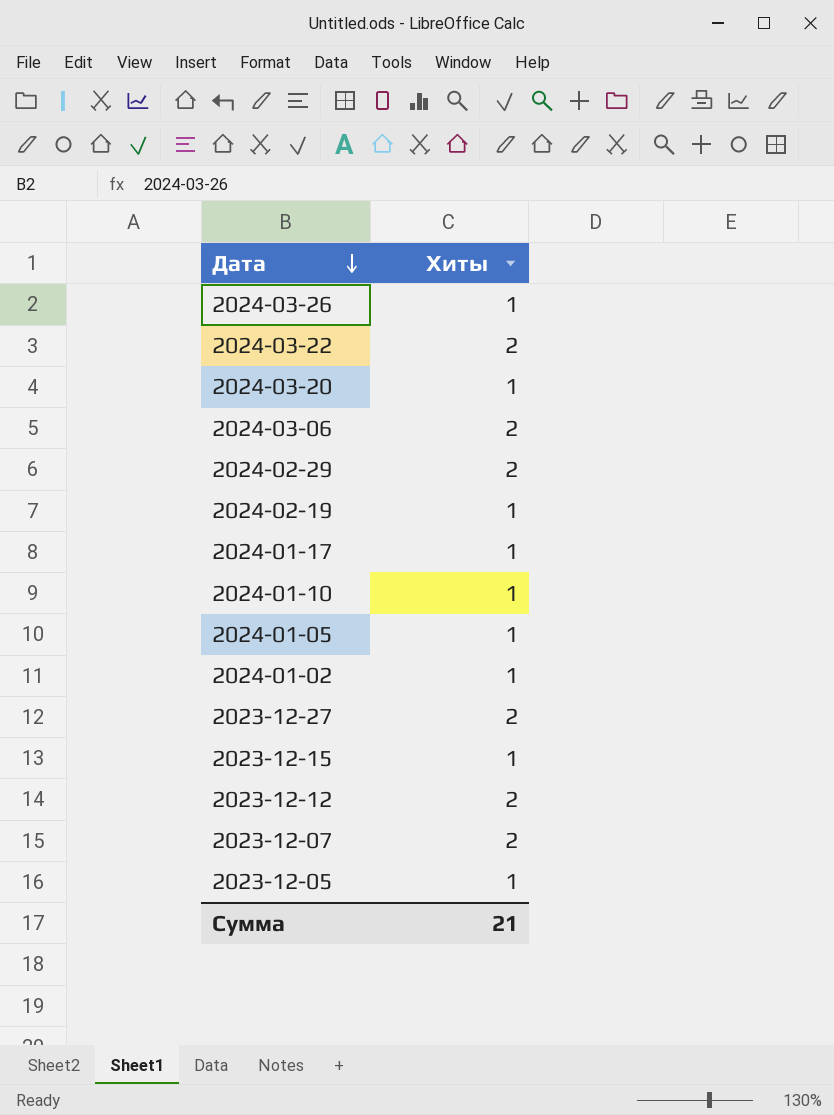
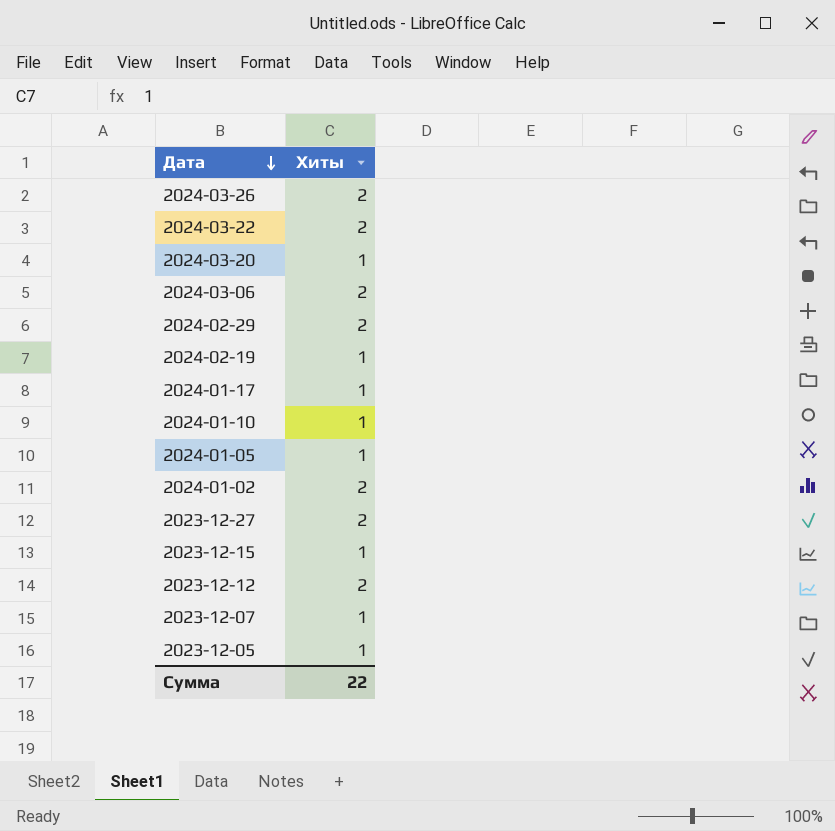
2024-03-26 | Хиты: 1 -> 2
2024-01-02 | Хиты: 1 -> 2
2023-12-07 | Хиты: 2 -> 1
Сумма | Хиты: 21 -> 22

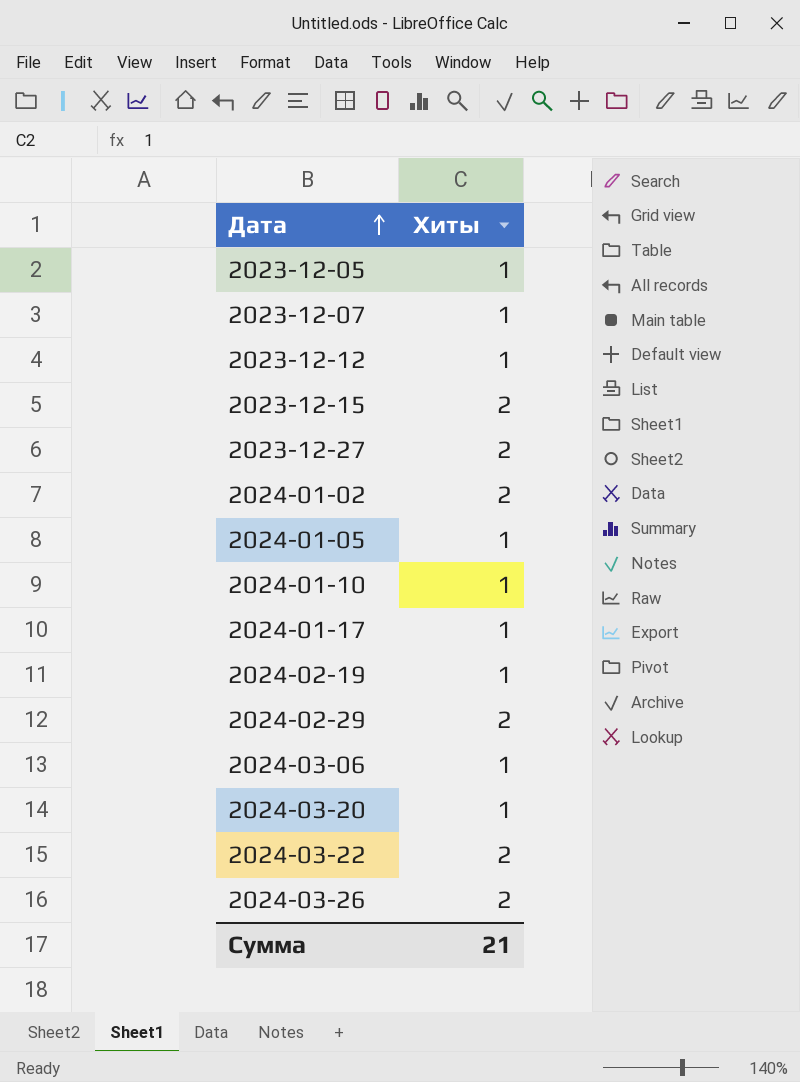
row order: Дата descending -> Дата ascending
2023-12-12 | Хиты: 2 -> 1
2023-12-15 | Хиты: 1 -> 2
2024-03-06 | Хиты: 2 -> 1
Сумма | Хиты: 22 -> 21

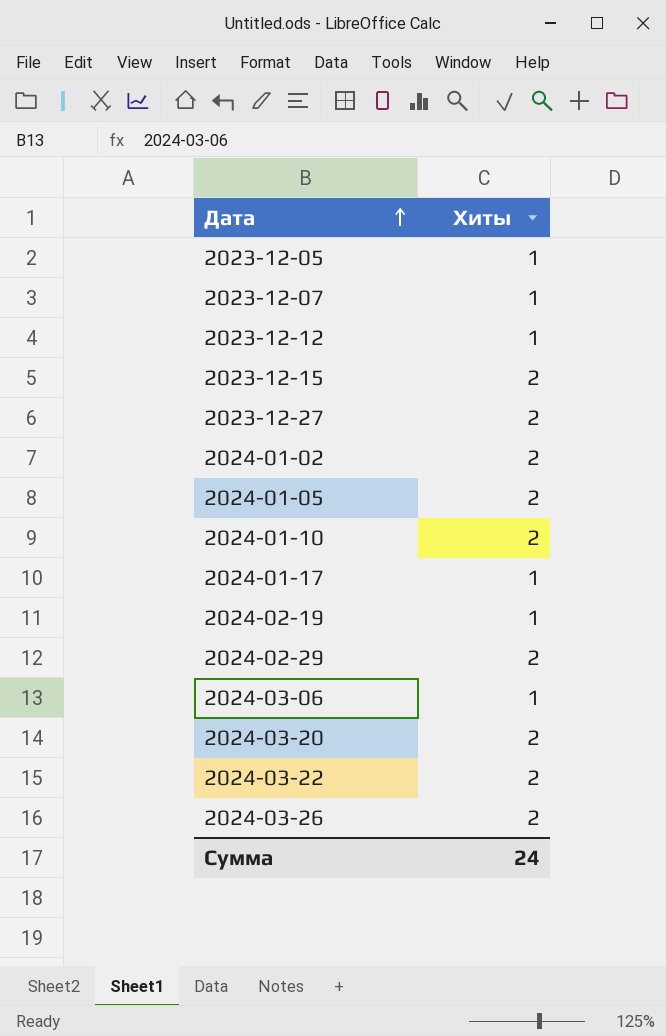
2024-01-05 | Хиты: 1 -> 2
2024-01-10 | Хиты: 1 -> 2
2024-03-20 | Хиты: 1 -> 2
Сумма | Хиты: 21 -> 24

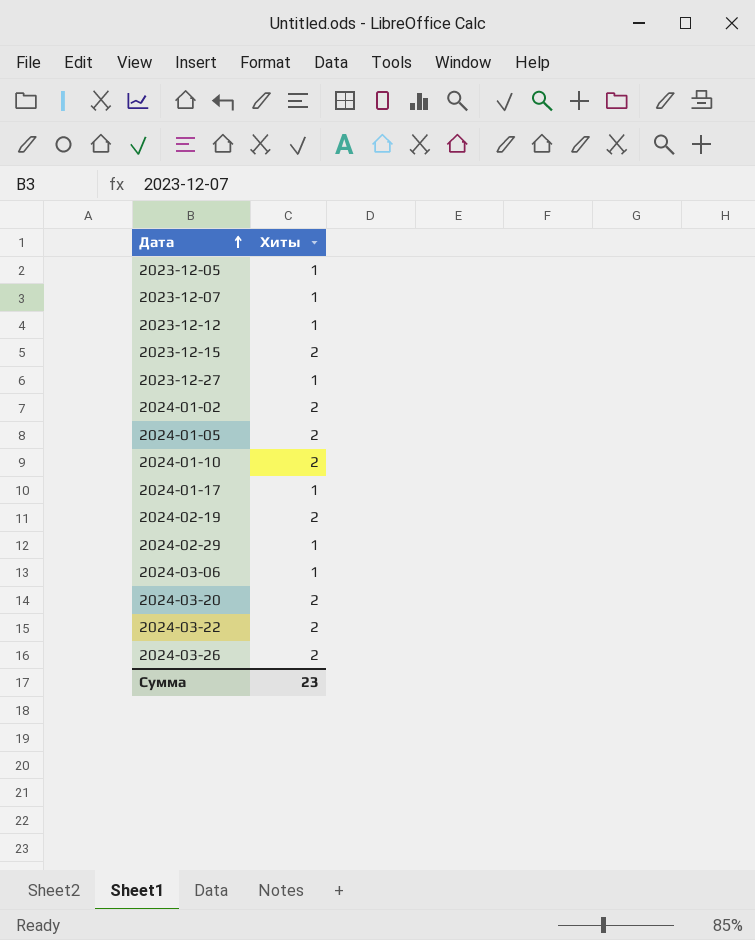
2023-12-27 | Хиты: 2 -> 1
2024-02-19 | Хиты: 1 -> 2
2024-02-29 | Хиты: 2 -> 1
Сумма | Хиты: 24 -> 23

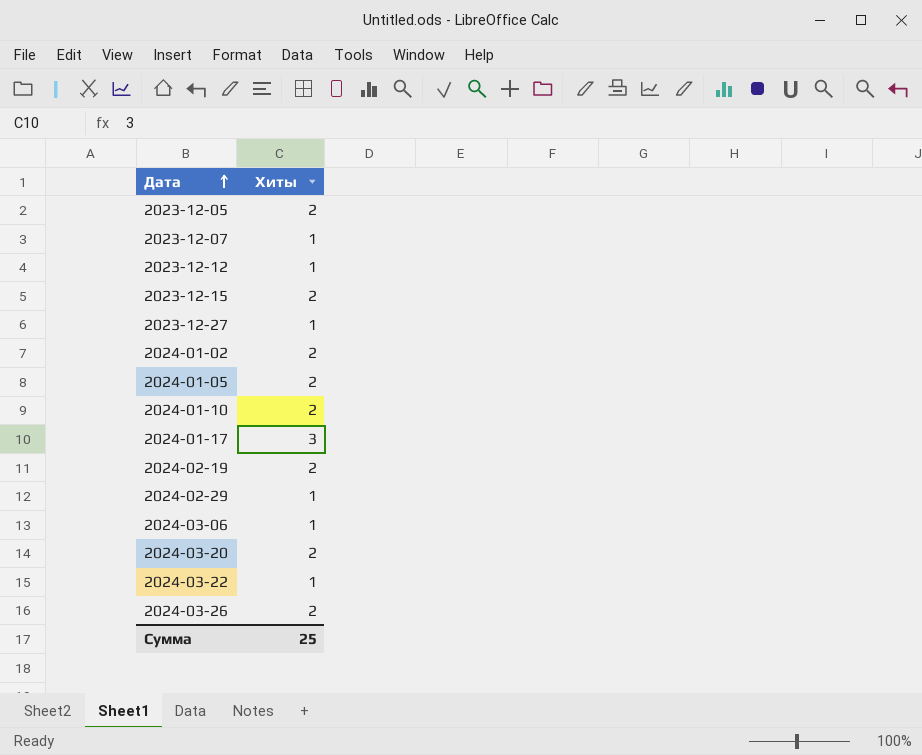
2023-12-05 | Хиты: 1 -> 2
2024-01-17 | Хиты: 1 -> 3
2024-03-22 | Хиты: 2 -> 1
Сумма | Хиты: 23 -> 25

